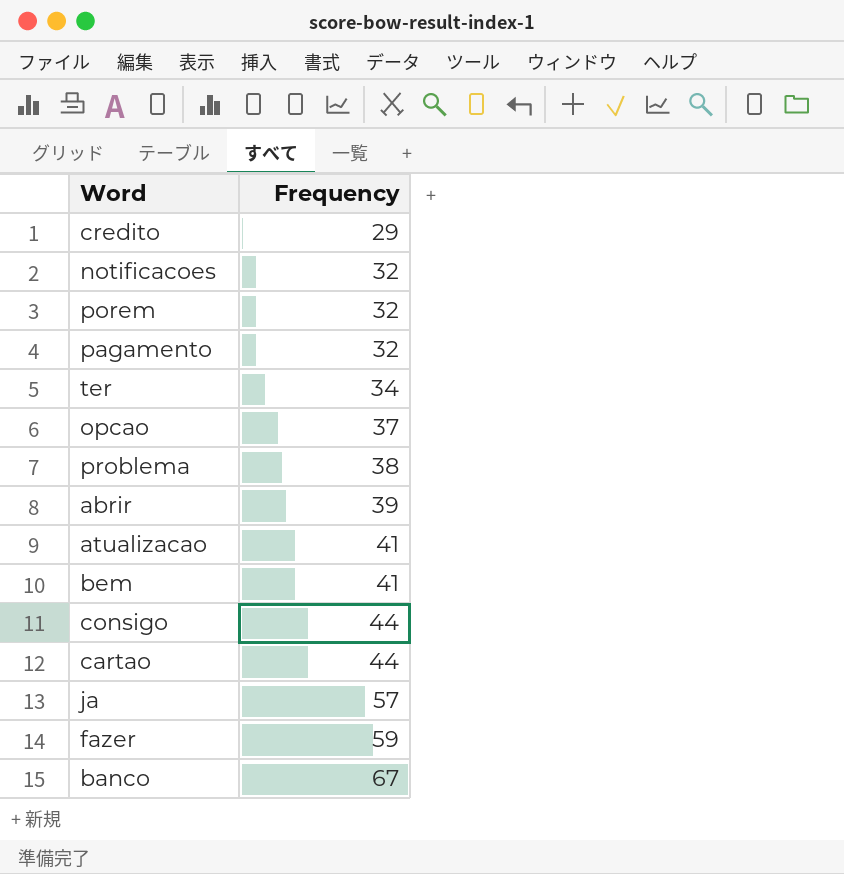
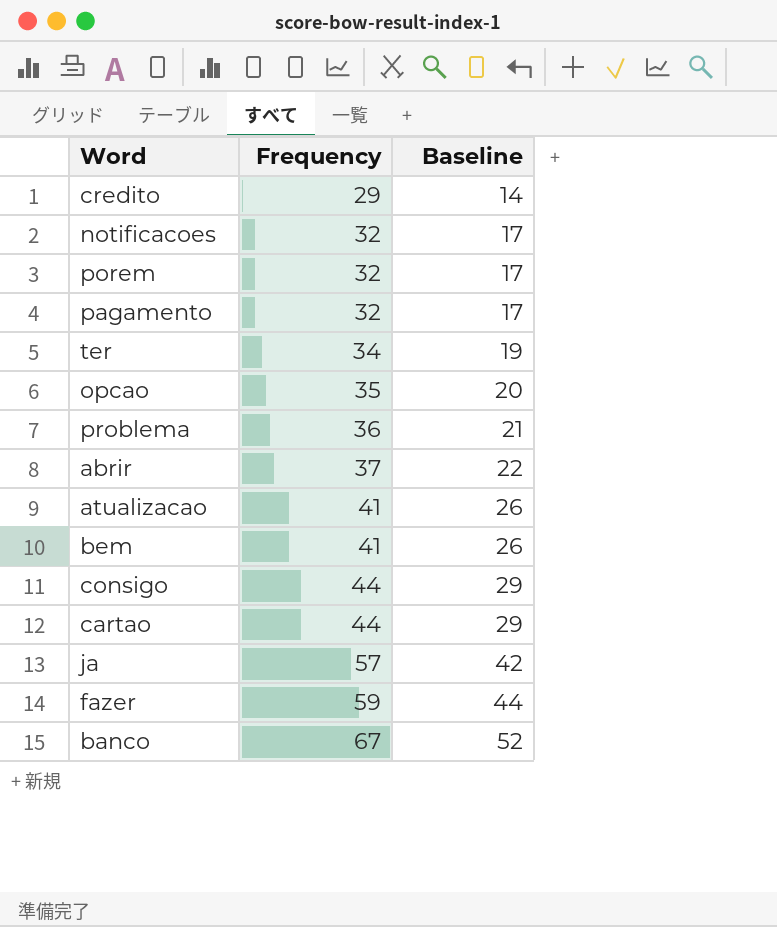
column Baseline | formula: none -> [Frequency] - 15
opcao | Frequency: 37 -> 35
problema | Frequency: 38 -> 36
abrir | Frequency: 39 -> 37

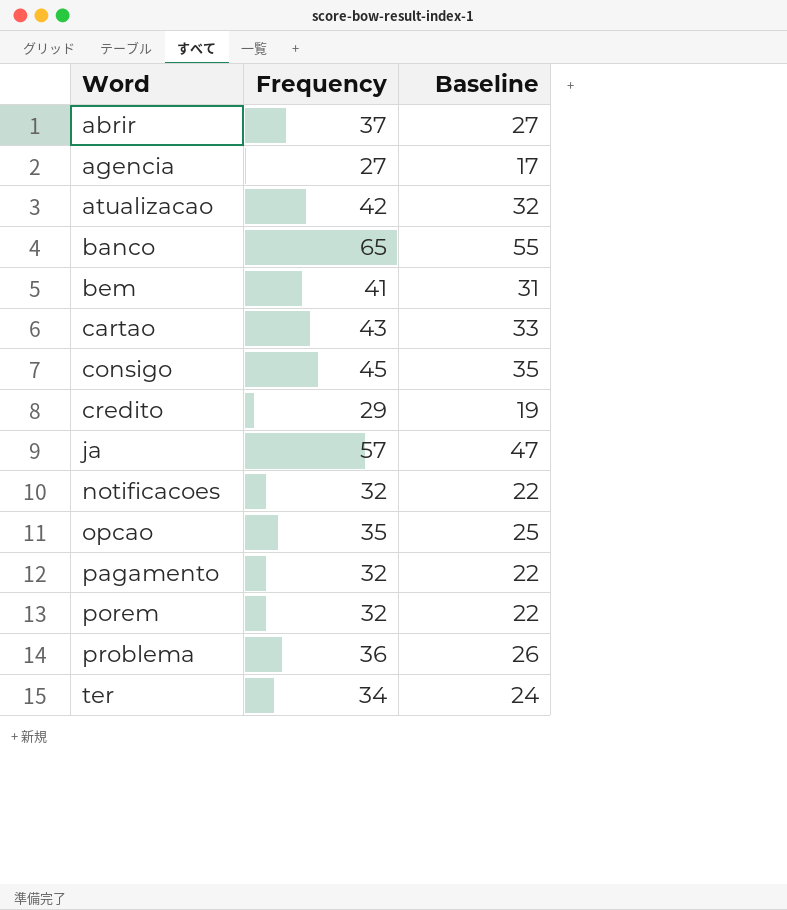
row order: Frequency ascending -> Word ascending
column Baseline | formula: [Frequency] - 15 -> [Frequency] - 10
row fazer: 59 | 44 -> none
row agencia: none -> 27 | 17
atualizacao | Frequency: 41 -> 42
banco | Frequency: 67 -> 65
cartao | Frequency: 44 -> 43
consigo | Frequency: 44 -> 45

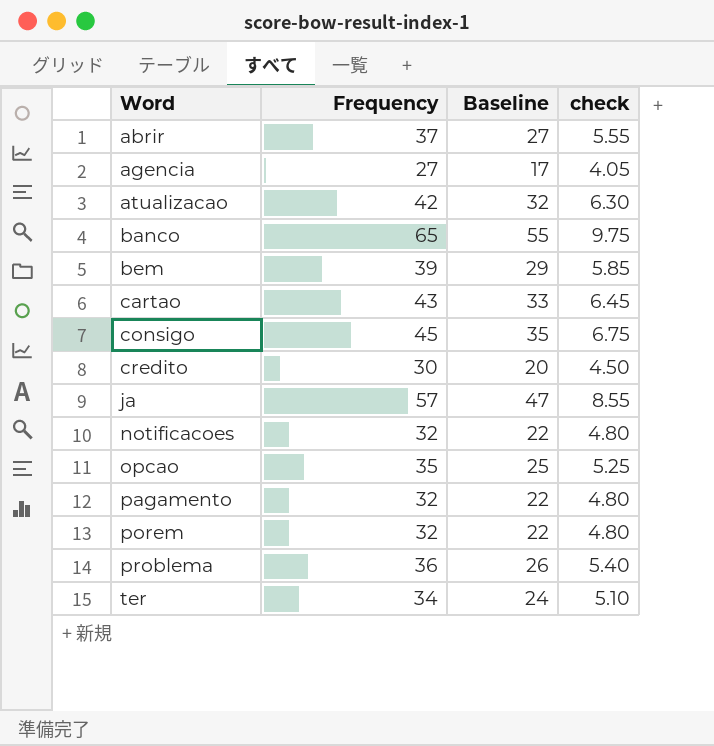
column check | formula: none -> [Frequency] * 0.15
bem | Frequency: 41 -> 39
bem | Baseline: 31 -> 29
credito | Frequency: 29 -> 30
credito | Baseline: 19 -> 20

